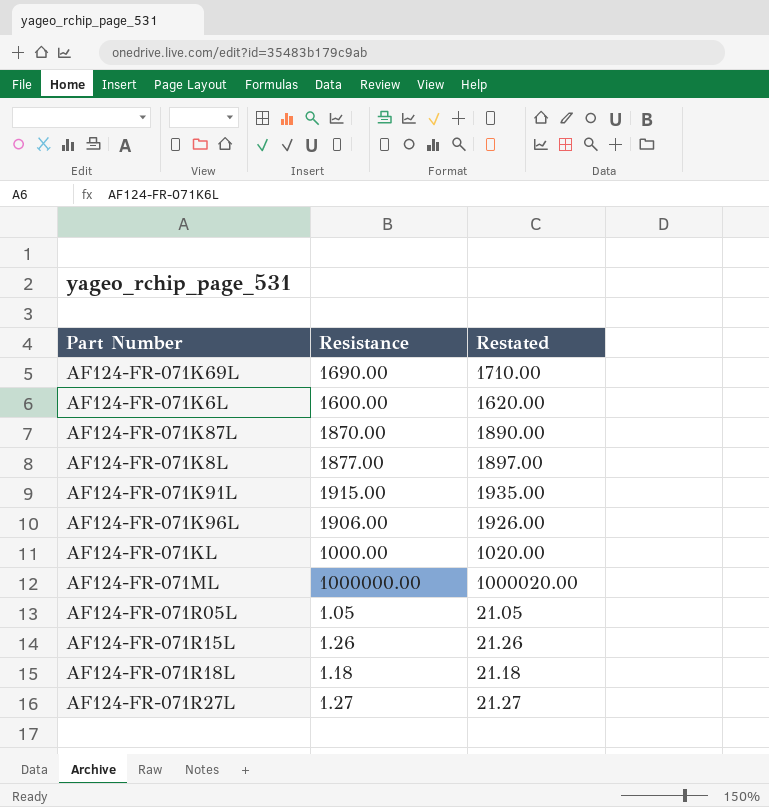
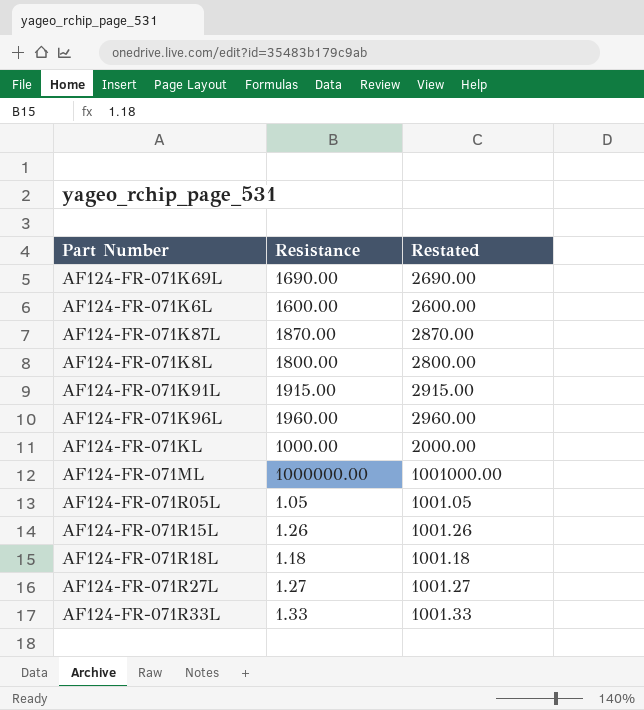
column Restated | formula: [Resistance] + 20 -> [Resistance] + 1000
AF124-FR-071K8L | Resistance: 1877.00 -> 1800.00
AF124-FR-071K96L | Resistance: 1906.00 -> 1960.00
row AF124-FR-071R33L: none -> 1.33 | 1001.33

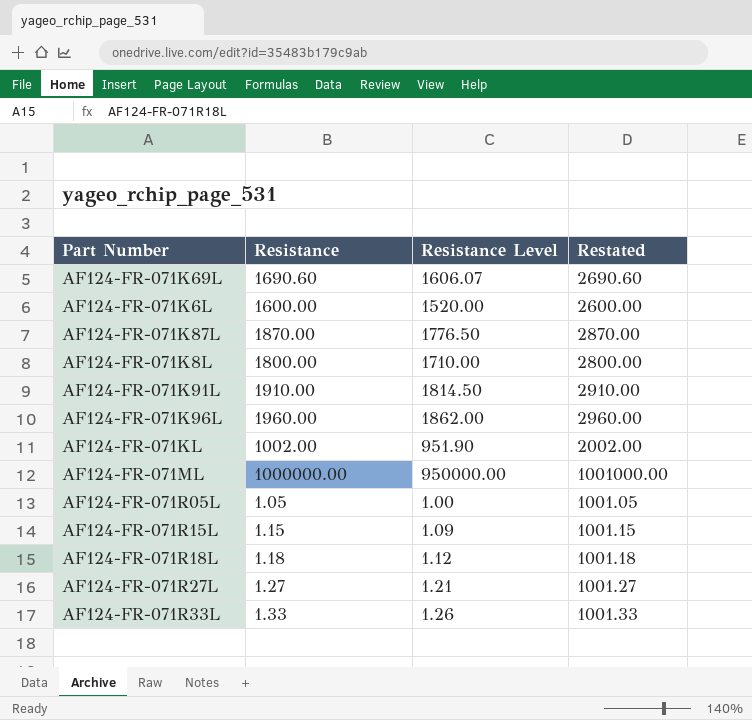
column Resistance Level | formula: none -> [Resistance] * 0.95
AF124-FR-071K69L | Resistance: 1690.00 -> 1690.60
AF124-FR-071K69L | Restated: 2690.00 -> 2690.60
AF124-FR-071K91L | Resistance: 1915.00 -> 1910.00
AF124-FR-071K91L | Restated: 2915.00 -> 2910.00
AF124-FR-071KL | Resistance: 1000.00 -> 1002.00
AF124-FR-071KL | Restated: 2000.00 -> 2002.00
AF124-FR-071R15L | Resistance: 1.26 -> 1.15
AF124-FR-071R15L | Restated: 1001.26 -> 1001.15

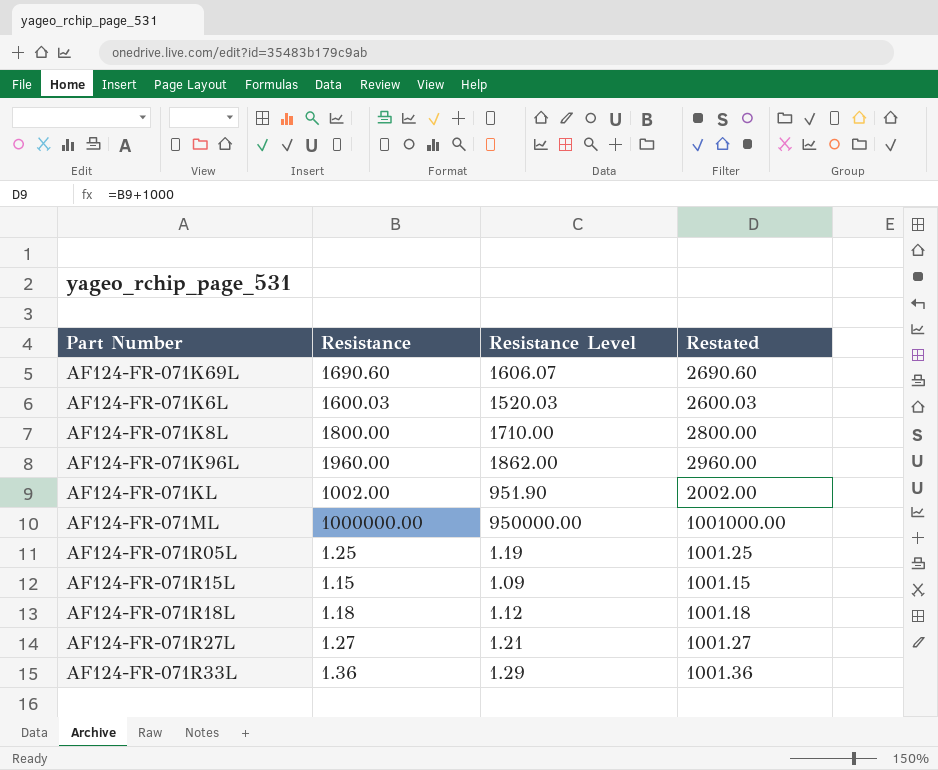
row AF124-FR-071K87L: 1870.00 | 1776.50 | 2870.00 -> none
row AF124-FR-071K91L: 1910.00 | 1814.50 | 2910.00 -> none
AF124-FR-071K6L | Resistance: 1600.00 -> 1600.03
AF124-FR-071K6L | Resistance Level: 1520.00 -> 1520.03
AF124-FR-071K6L | Restated: 2600.00 -> 2600.03
AF124-FR-071R05L | Resistance: 1.05 -> 1.25
AF124-FR-071R05L | Resistance Level: 1.00 -> 1.19
AF124-FR-071R05L | Restated: 1001.05 -> 1001.25
AF124-FR-071R33L | Resistance: 1.33 -> 1.36
AF124-FR-071R33L | Resistance Level: 1.26 -> 1.29
AF124-FR-071R33L | Restated: 1001.33 -> 1001.36

